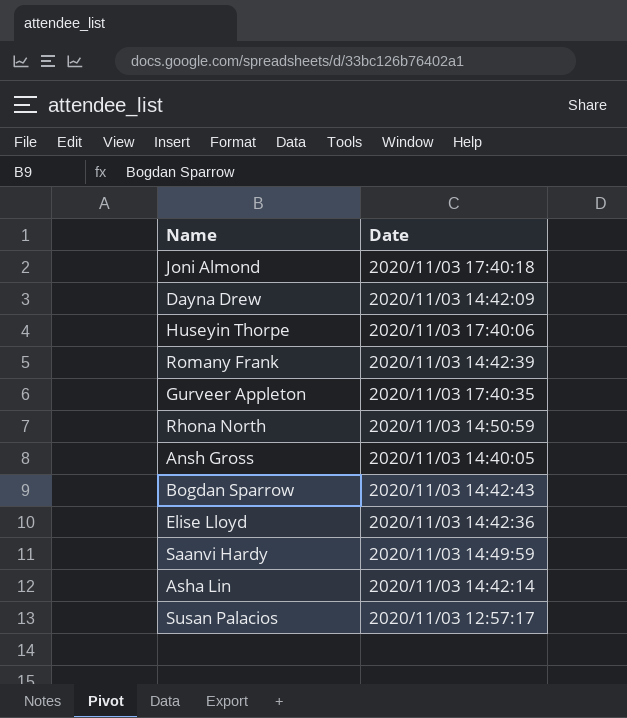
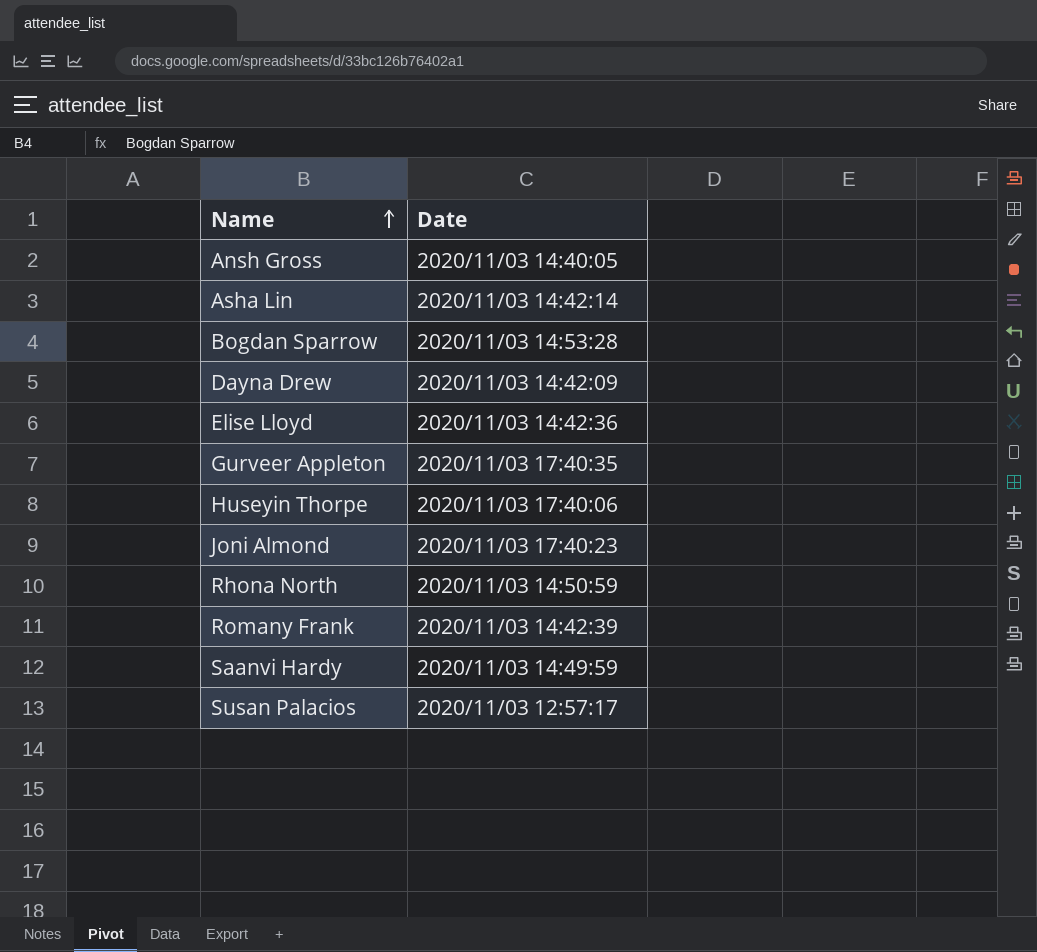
row order: none -> Name ascending
Bogdan Sparrow | Date: 2020/11/03 14:42:43 -> 2020/11/03 14:53:28
Joni Almond | Date: 2020/11/03 17:40:18 -> 2020/11/03 17:40:23

